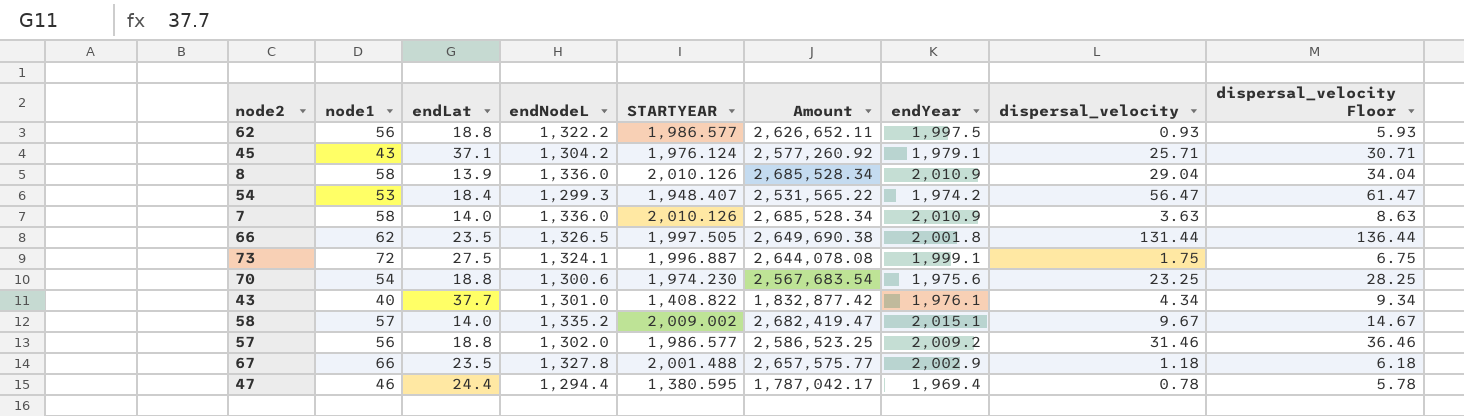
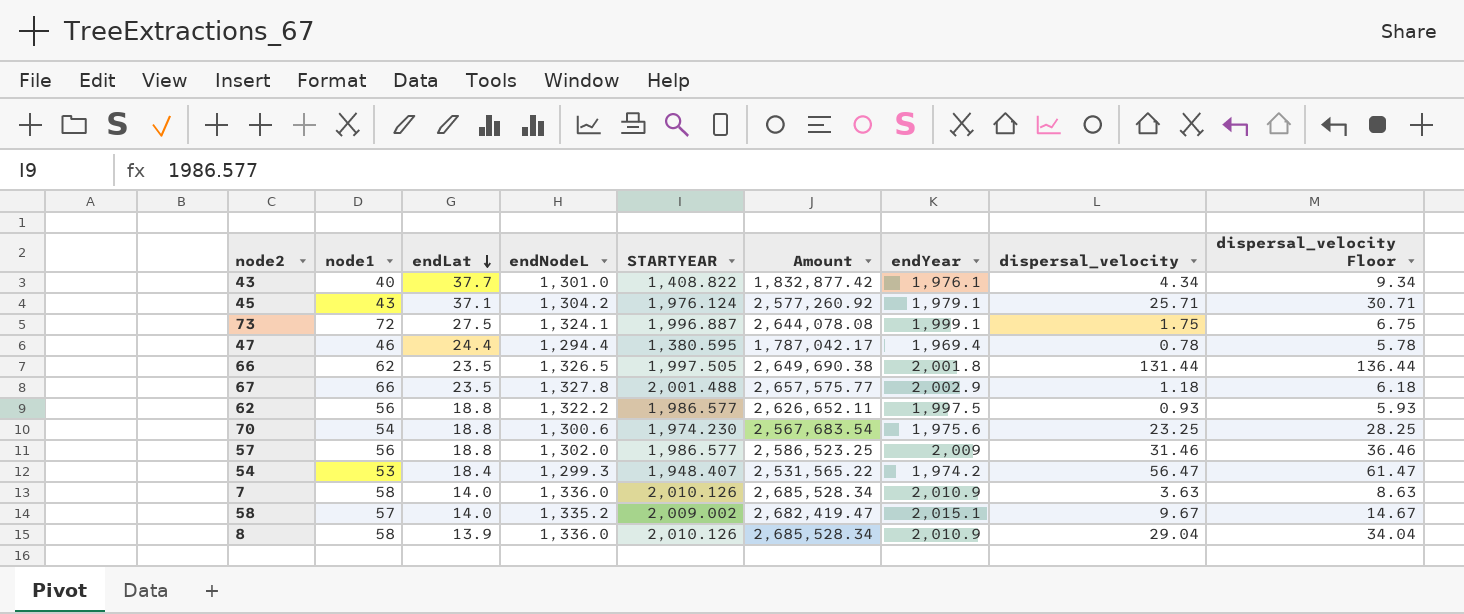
row order: none -> endLat descending
57 | endYear: 2,009.2 -> 2,009

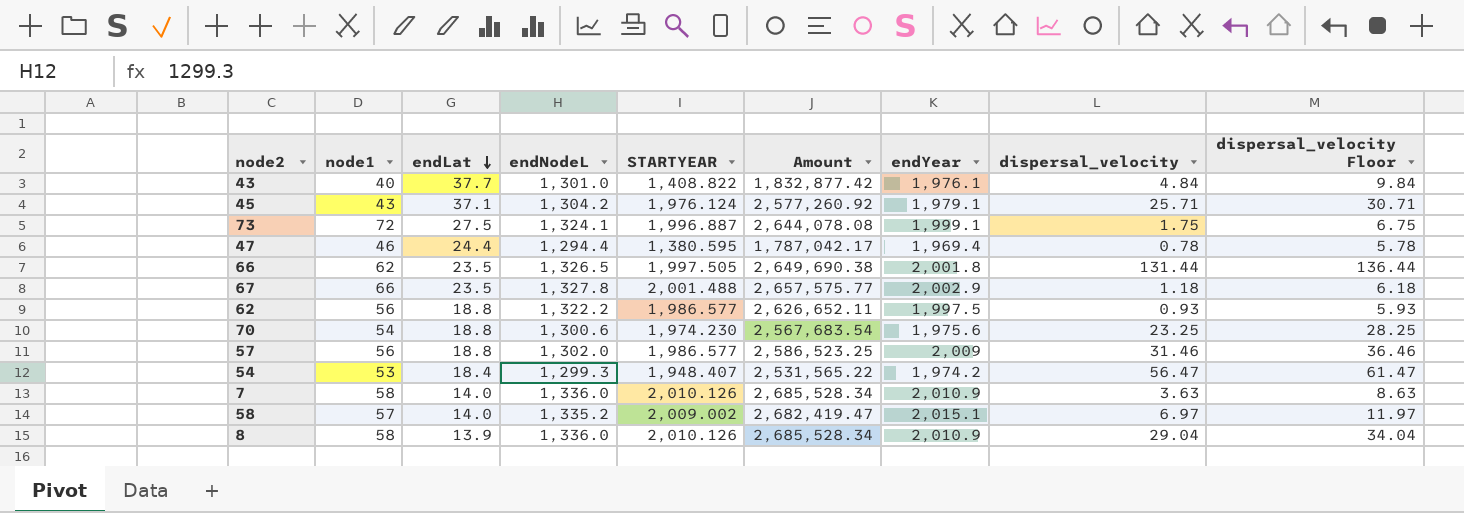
43 | dispersal_velocity: 4.34 -> 4.84
43 | dispersal_velocity Floor: 9.34 -> 9.84
58 | dispersal_velocity: 9.67 -> 6.97
58 | dispersal_velocity Floor: 14.67 -> 11.97

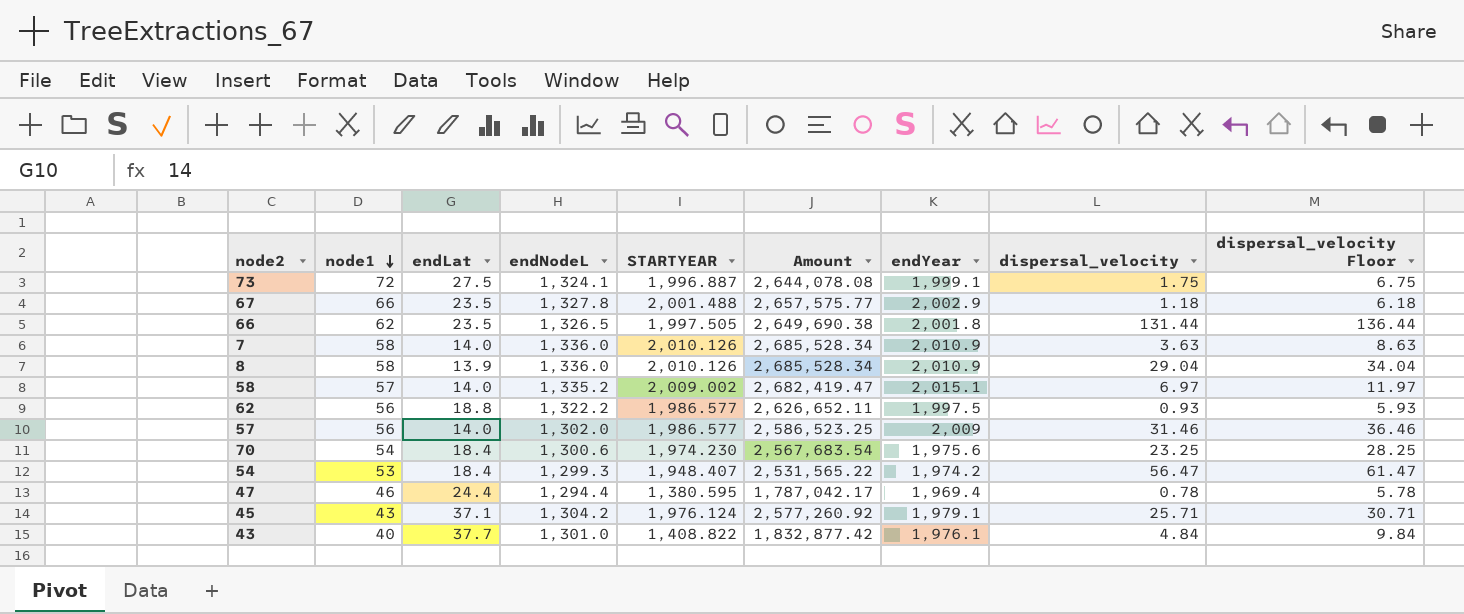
row order: endLat descending -> node1 descending
57 | endLat: 18.8 -> 14.0
70 | endLat: 18.8 -> 18.4

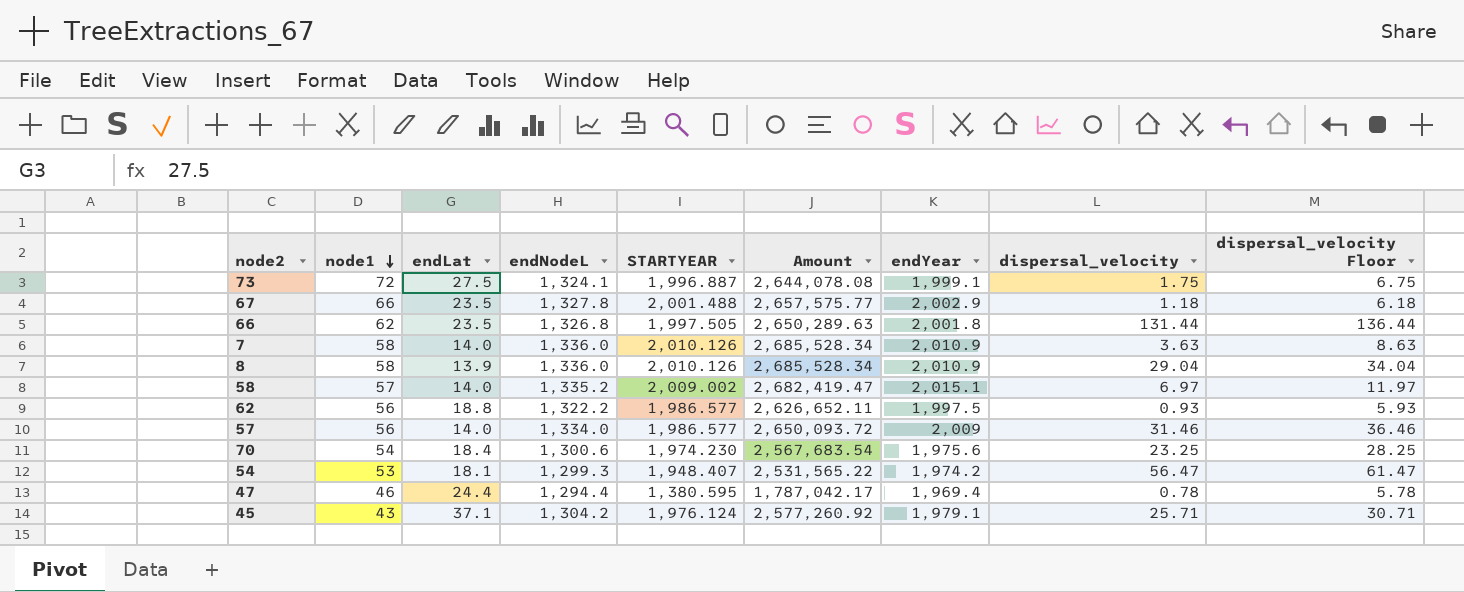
row 43: 40 | 37.7 | 1,301.0 | 1,408.822 | 1,832,877.42 | 1,976.1 | 4.84 | 9.84 -> none
66 | endNodeL: 1,326.5 -> 1,326.8
66 | Amount: 2,649,690.38 -> 2,650,289.63
57 | endNodeL: 1,302.0 -> 1,334.0
57 | Amount: 2,586,523.25 -> 2,650,093.72
54 | endLat: 18.4 -> 18.1

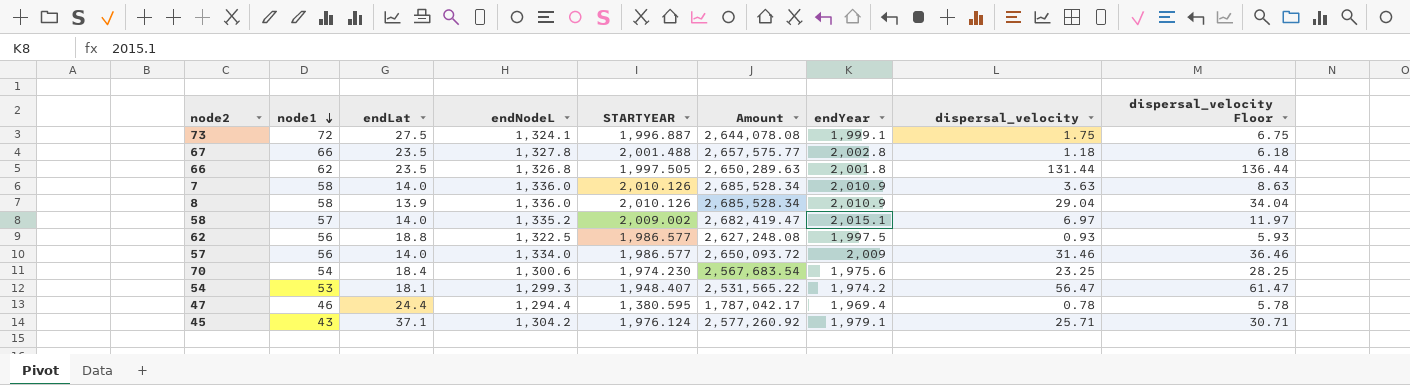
67 | endYear: 2,002.9 -> 2,002.8
62 | endNodeL: 1,322.2 -> 1,322.5
62 | Amount: 2,626,652.11 -> 2,627,248.08

